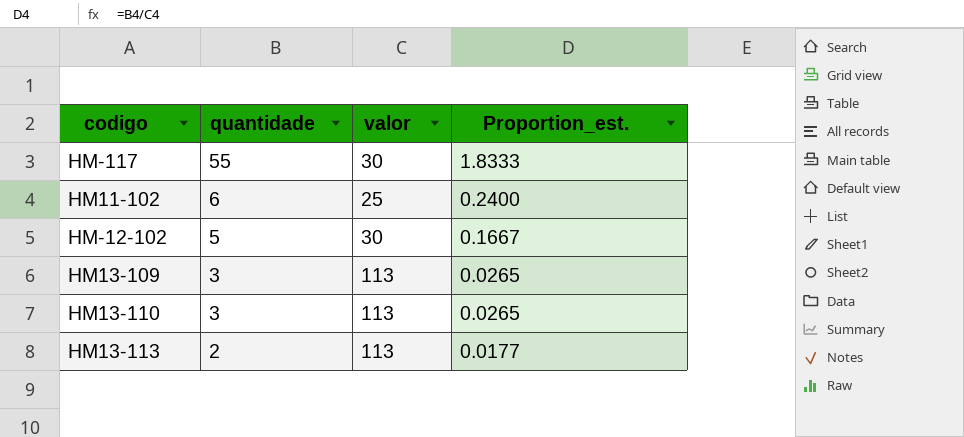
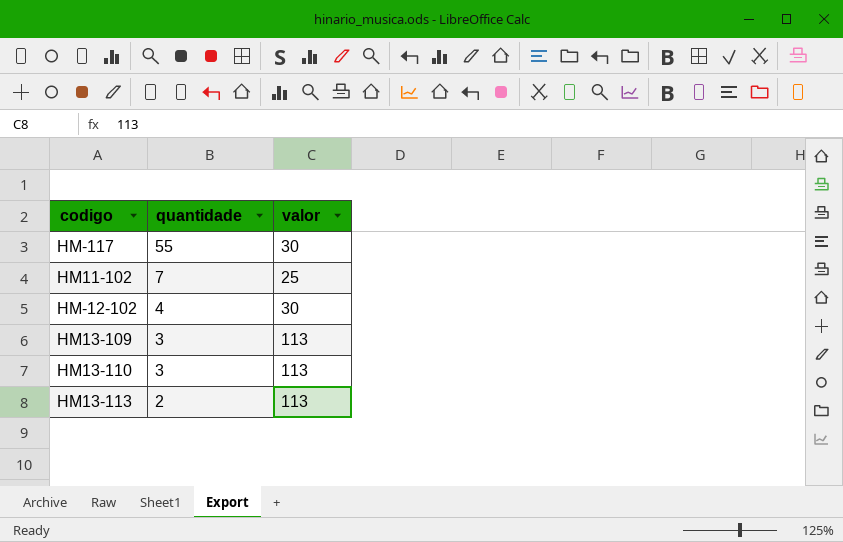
column Proportion_est. | formula: [quantidade] / [valor] -> none
HM11-102 | quantidade: 6 -> 7
HM-12-102 | quantidade: 5 -> 4

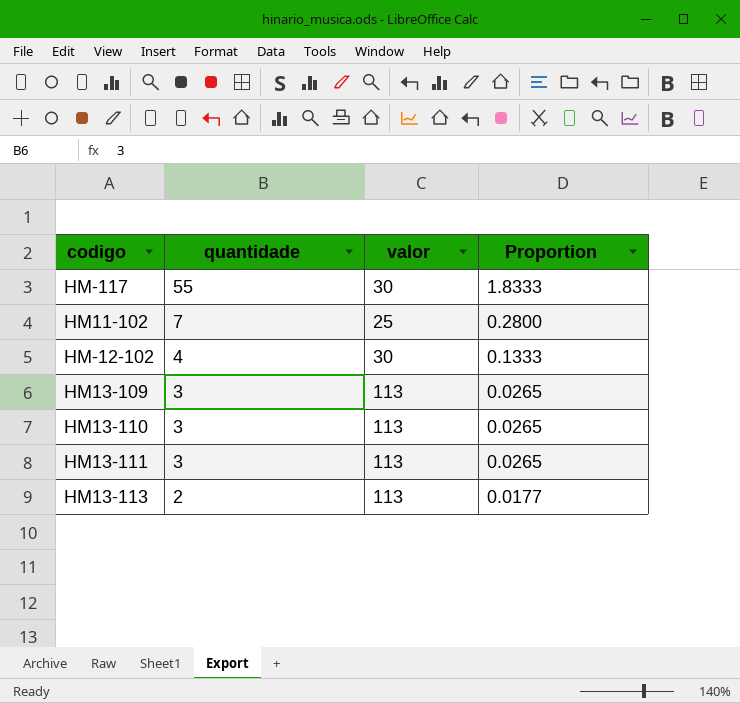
column Proportion | formula: none -> [quantidade] / [valor]
row HM13-111: none -> 3 | 113 | 0.0265

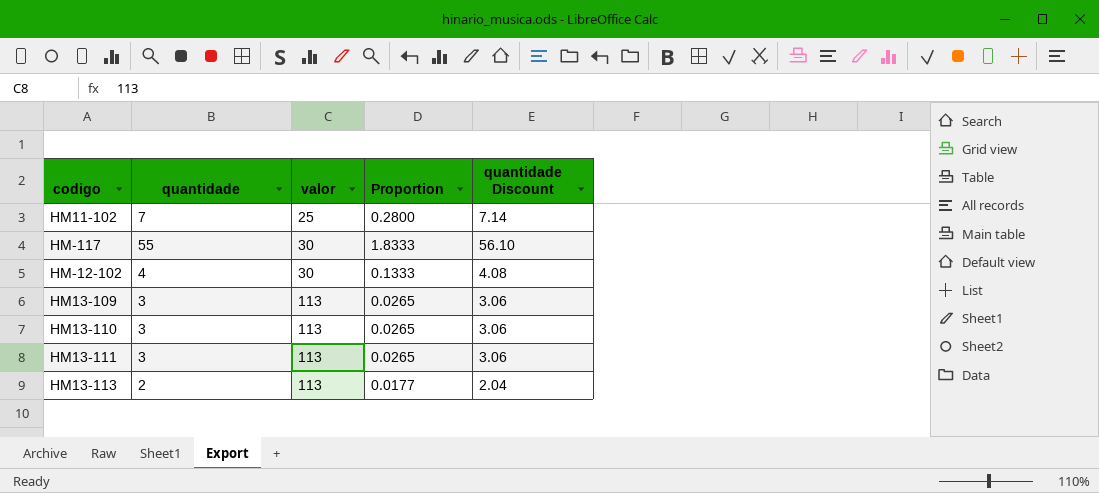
row order: quantidade descending -> valor ascending
column quantidade Discount | formula: none -> [quantidade] * 1.02

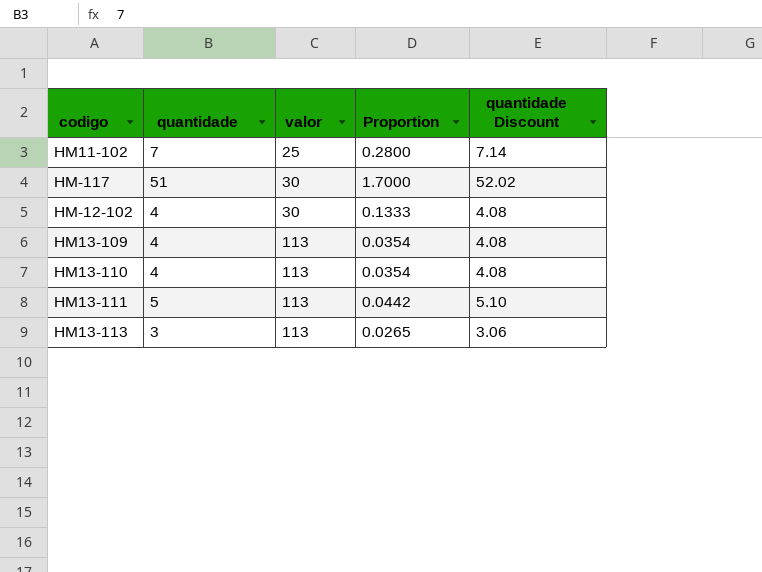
HM-117 | quantidade: 55 -> 51
HM-117 | Proportion: 1.8333 -> 1.7000
HM-117 | quantidade Discount: 56.10 -> 52.02
HM13-109 | quantidade: 3 -> 4
HM13-109 | Proportion: 0.0265 -> 0.0354
HM13-109 | quantidade Discount: 3.06 -> 4.08
HM13-110 | quantidade: 3 -> 4
HM13-110 | Proportion: 0.0265 -> 0.0354
HM13-110 | quantidade Discount: 3.06 -> 4.08
HM13-111 | quantidade: 3 -> 5
HM13-111 | Proportion: 0.0265 -> 0.0442
HM13-111 | quantidade Discount: 3.06 -> 5.10
HM13-113 | quantidade: 2 -> 3
HM13-113 | Proportion: 0.0177 -> 0.0265
HM13-113 | quantidade Discount: 2.04 -> 3.06

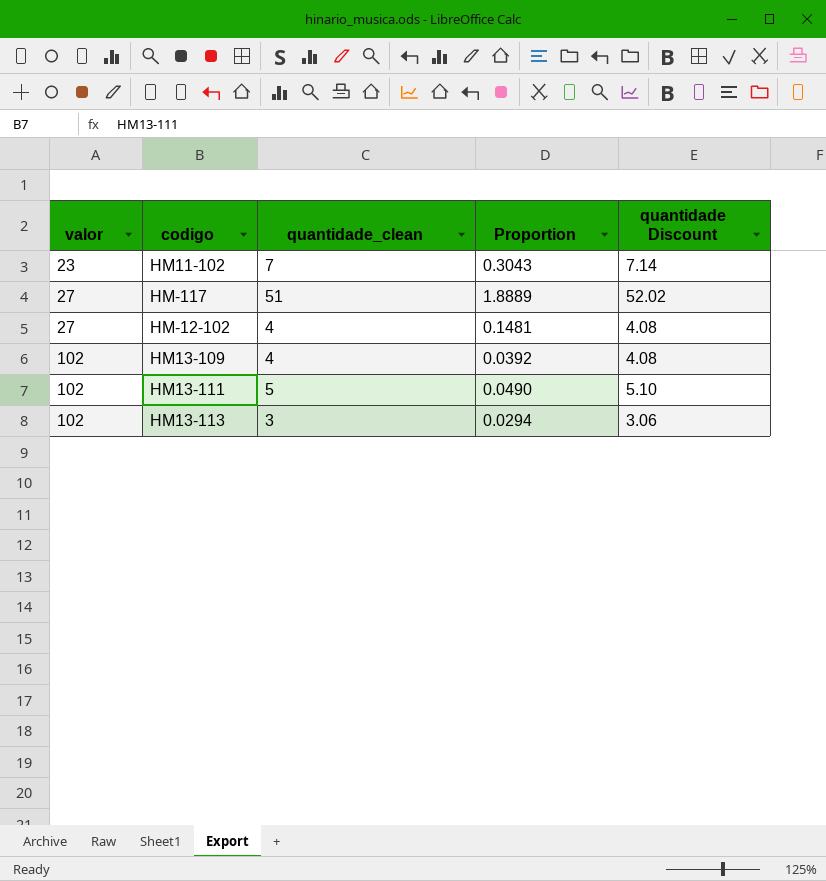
column valor | position: 3 -> 1
column name: quantidade -> quantidade_clean
row HM13-110: 4 | 113 | 0.0354 | 4.08 -> none
HM11-102 | valor: 25 -> 23
HM11-102 | Proportion: 0.2800 -> 0.3043
HM-117 | valor: 30 -> 27
HM-117 | Proportion: 1.7000 -> 1.8889
HM-12-102 | valor: 30 -> 27
HM-12-102 | Proportion: 0.1333 -> 0.1481
HM13-109 | valor: 113 -> 102
HM13-109 | Proportion: 0.0354 -> 0.0392
HM13-111 | valor: 113 -> 102
HM13-111 | Proportion: 0.0442 -> 0.0490
HM13-113 | valor: 113 -> 102
HM13-113 | Proportion: 0.0265 -> 0.0294

